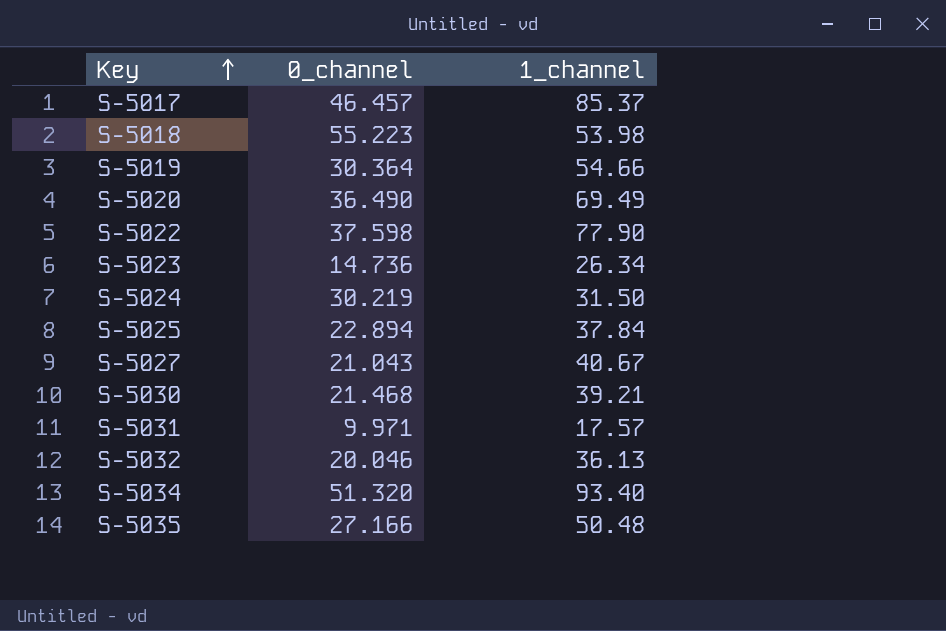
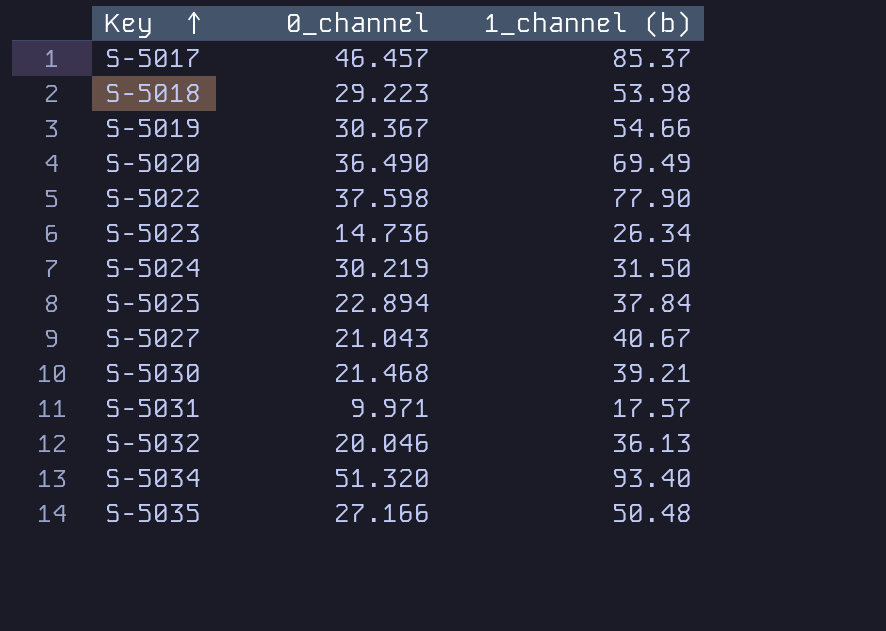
column name: 1_channel -> 1_channel (b)
S-5018 | 0_channel: 55.223 -> 29.223
S-5019 | 0_channel: 30.364 -> 30.367

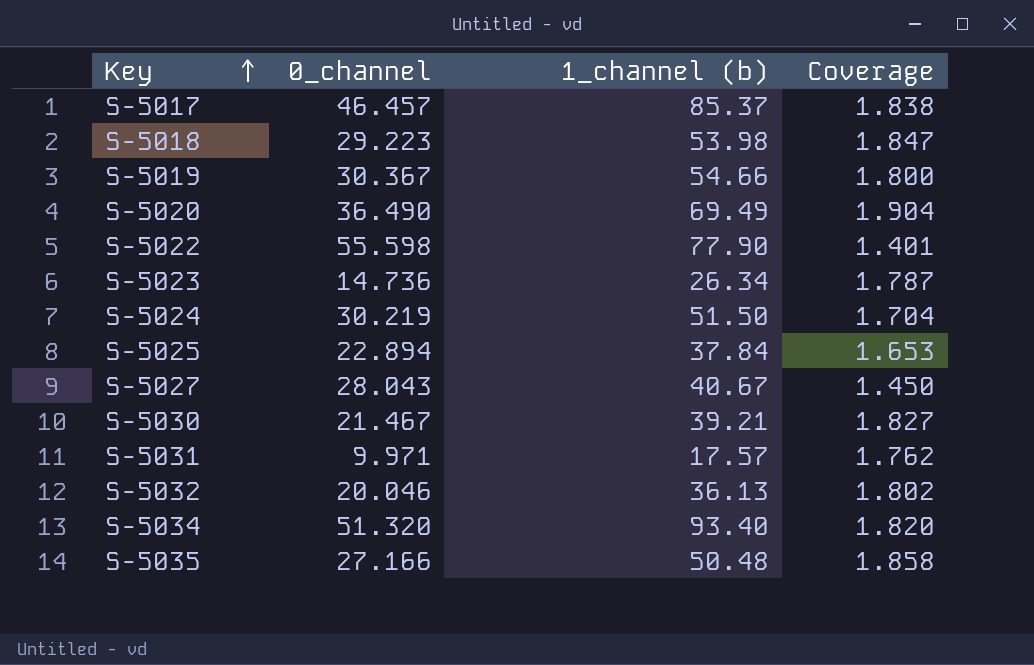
column Coverage | formula: none -> [1_channel (b)] / [0_channel]
S-5022 | 0_channel: 37.598 -> 55.598
S-5024 | 1_channel (b): 31.50 -> 51.50
S-5027 | 0_channel: 21.043 -> 28.043
S-5030 | 0_channel: 21.468 -> 21.467

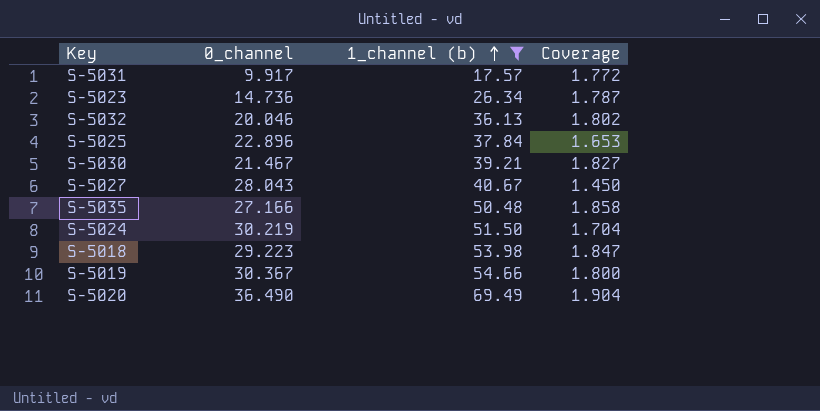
filter: none -> 1_channel (b) <= 69.49
row order: Key ascending -> 1_channel (b) ascending
S-5031 | 0_channel: 9.971 -> 9.917
S-5031 | Coverage: 1.762 -> 1.772
S-5025 | 0_channel: 22.894 -> 22.896

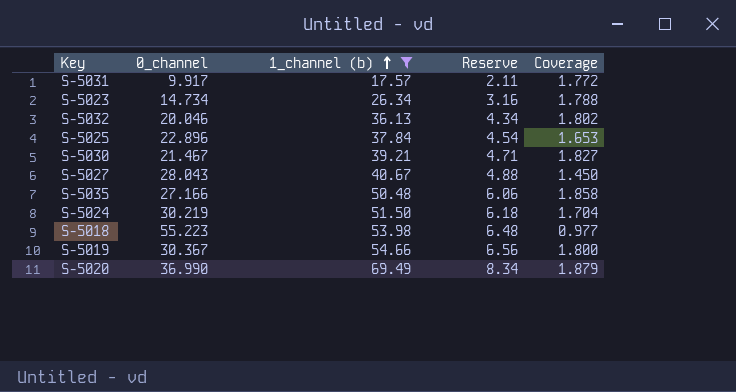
column Reserve | formula: none -> [1_channel (b)] * 0.12
S-5023 | 0_channel: 14.736 -> 14.734
S-5023 | Coverage: 1.787 -> 1.788
S-5018 | 0_channel: 29.223 -> 55.223
S-5018 | Coverage: 1.847 -> 0.977
S-5020 | 0_channel: 36.490 -> 36.990
S-5020 | Coverage: 1.904 -> 1.879

